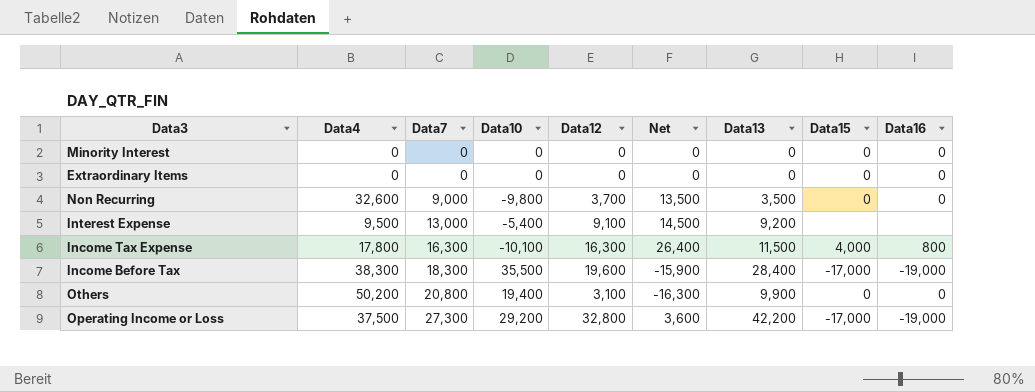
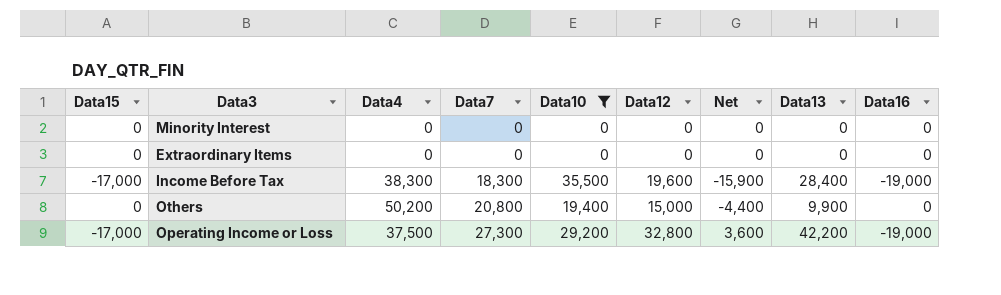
filter: none -> Data10 >= 0
column Data15 | position: 8 -> 1
Others | Data12: 3,100 -> 15,000
Others | Net: -16,300 -> -4,400

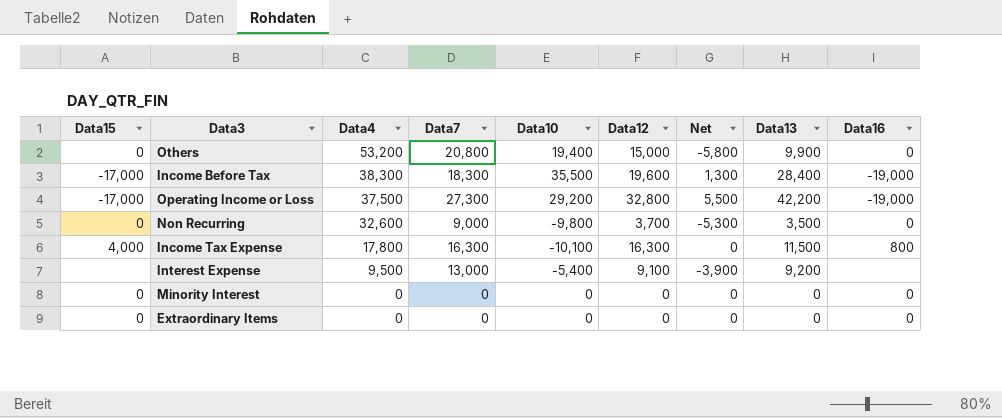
filter: Data10 >= 0 -> none
row order: Data7 ascending -> Data4 descending
column Net | formula: [Data12] - [Data10] -> [Data12] - [Data7]
Others | Data4: 50,200 -> 53,200

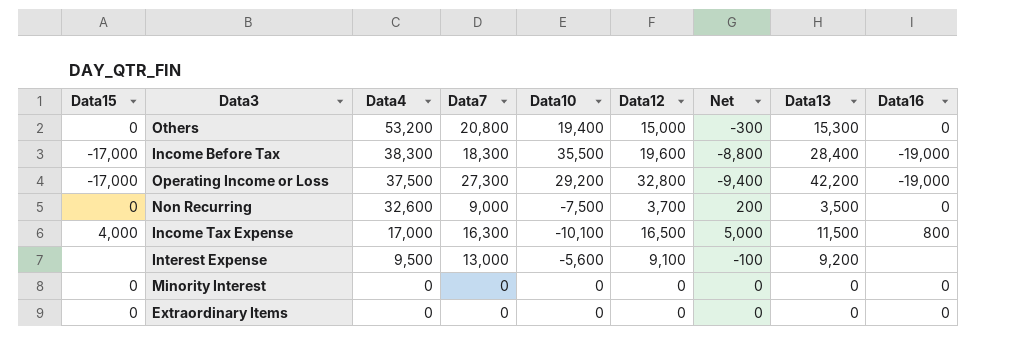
column Net | formula: [Data12] - [Data7] -> [Data12] - [Data13]
Others | Data13: 9,900 -> 15,300
Non Recurring | Data10: -9,800 -> -7,500
Income Tax Expense | Data4: 17,800 -> 17,000
Income Tax Expense | Data12: 16,300 -> 16,500
Interest Expense | Data10: -5,400 -> -5,600

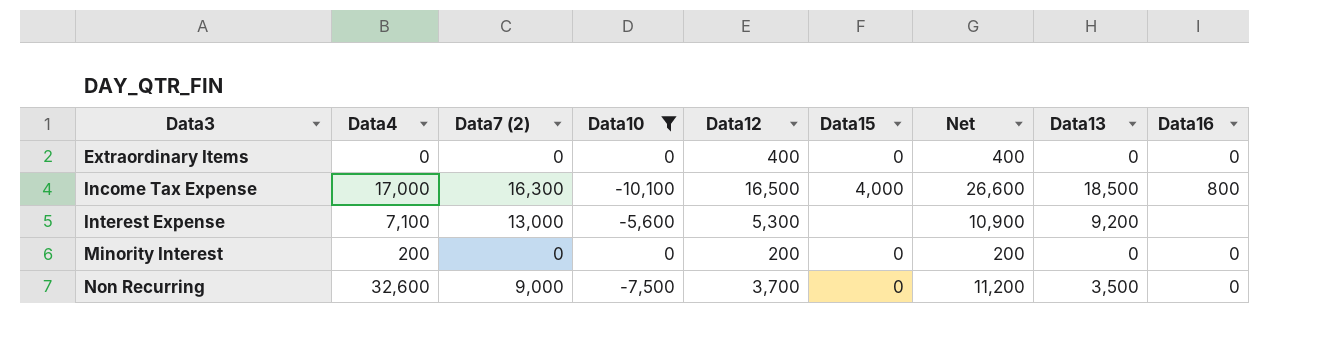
filter: none -> Data10 <= 0
row order: Data4 descending -> Data3 ascending
column name: Data7 -> Data7 (2)
column Data15 | position: 1 -> 6
column Net | formula: [Data12] - [Data13] -> [Data12] - [Data10]
Extraordinary Items | Data12: 0 -> 400
Income Tax Expense | Data13: 11,500 -> 18,500
Interest Expense | Data4: 9,500 -> 7,100
Interest Expense | Data12: 9,100 -> 5,300
Minority Interest | Data4: 0 -> 200
Minority Interest | Data12: 0 -> 200

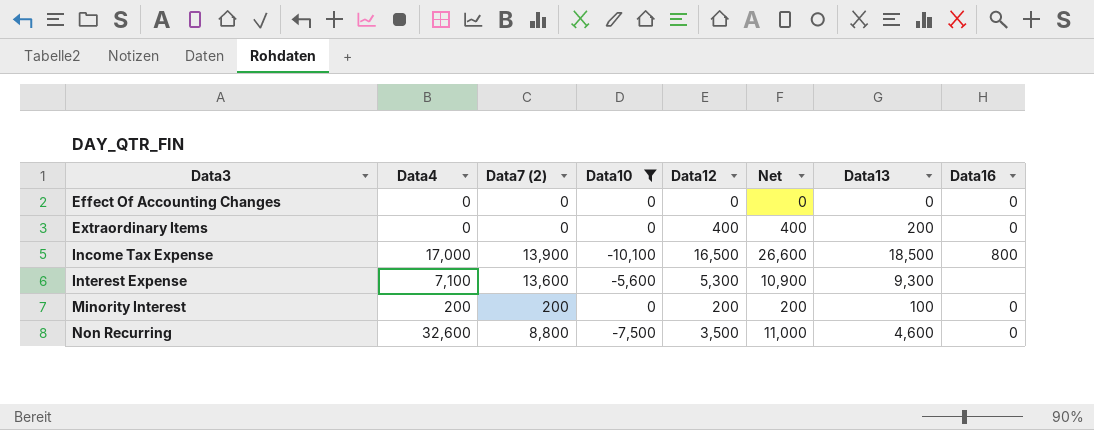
column Data15 | position: 6 -> none
row Effect Of Accounting Changes: none -> 0 | 0 | 0 | 0 | 0 | 0 | 0
Extraordinary Items | Data13: 0 -> 200
Income Tax Expense | Data7 (2): 16,300 -> 13,900
Interest Expense | Data7 (2): 13,000 -> 13,600
Interest Expense | Data13: 9,200 -> 9,300
Minority Interest | Data7 (2): 0 -> 200
Minority Interest | Data13: 0 -> 100
Non Recurring | Data7 (2): 9,000 -> 8,800
Non Recurring | Data12: 3,700 -> 3,500
Non Recurring | Net: 11,200 -> 11,000
Non Recurring | Data13: 3,500 -> 4,600

